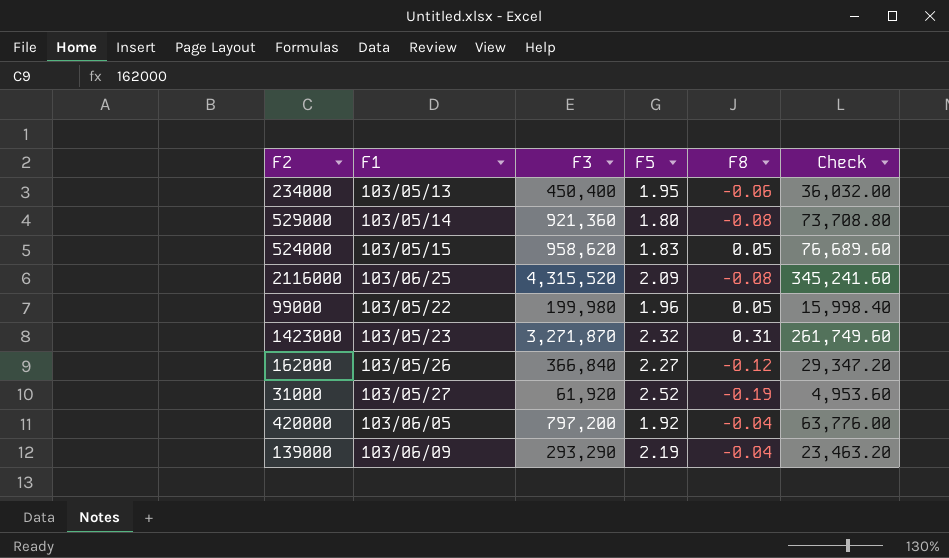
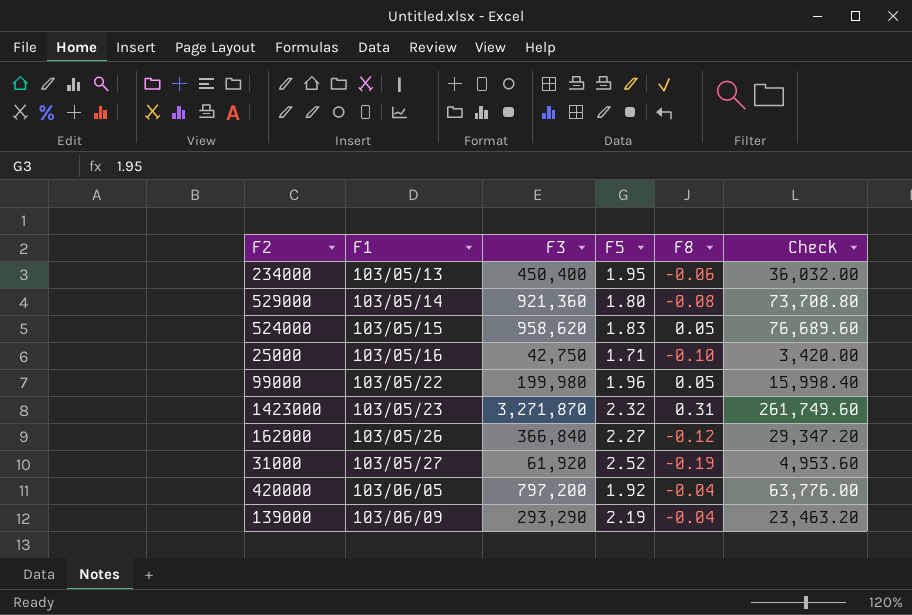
row 2116000: 103/06/25 | 4,315,520 | 2.09 | -0.08 | 345,241.60 -> none
row 25000: none -> 103/05/16 | 42,750 | 1.71 | -0.10 | 3,420.00

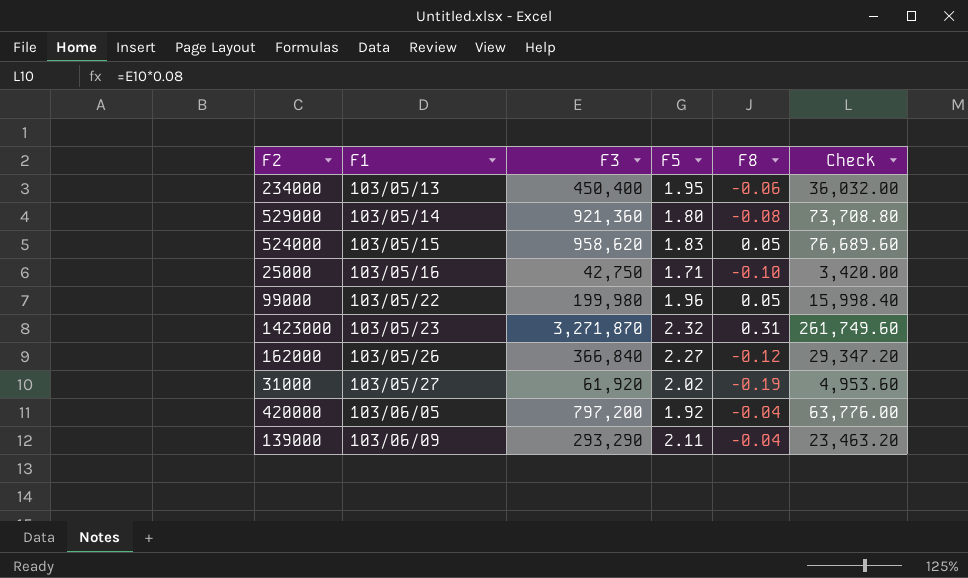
31000 | F5: 2.52 -> 2.02
139000 | F5: 2.19 -> 2.11

